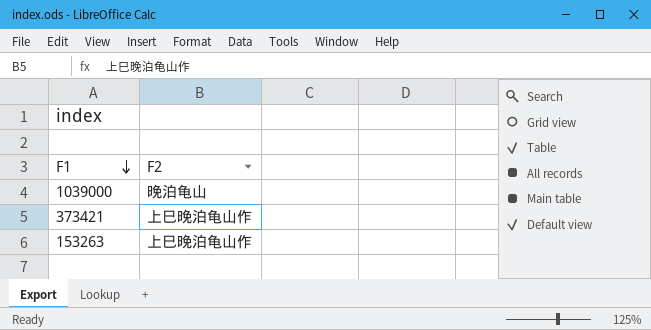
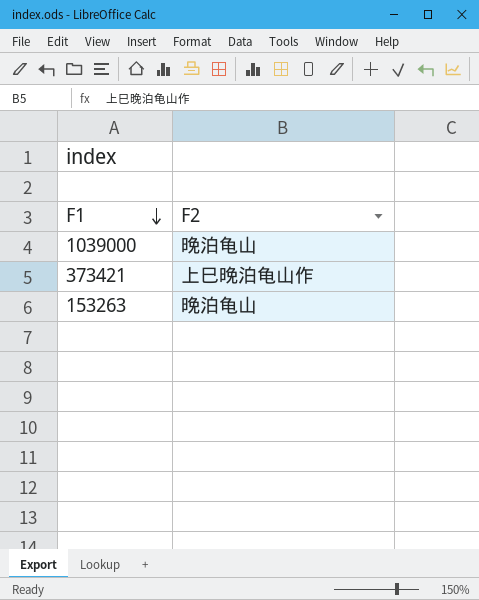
153263 | F2: 上巳晚泊龟山作 -> 晚泊龟山

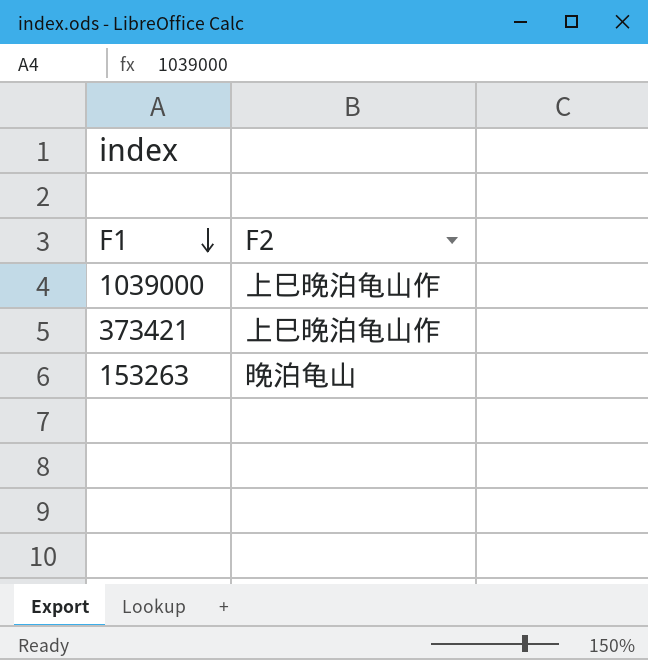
1039000 | F2: 晚泊龟山 -> 上巳晚泊龟山作

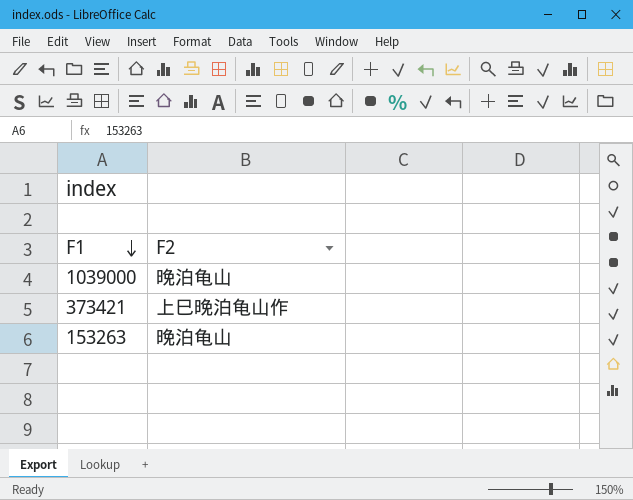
1039000 | F2: 上巳晚泊龟山作 -> 晚泊龟山

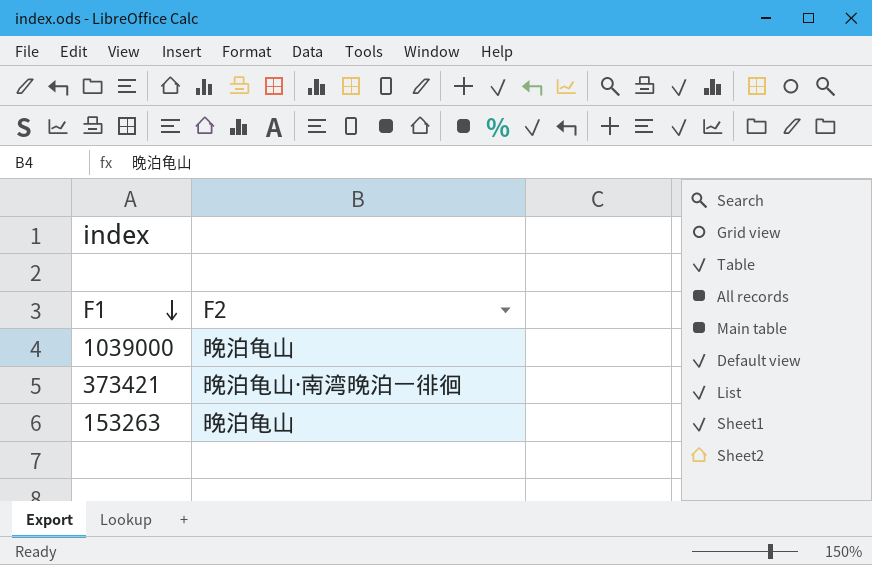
373421 | F2: 上巳晚泊龟山作 -> 晚泊龟山·南湾晚泊一徘徊

